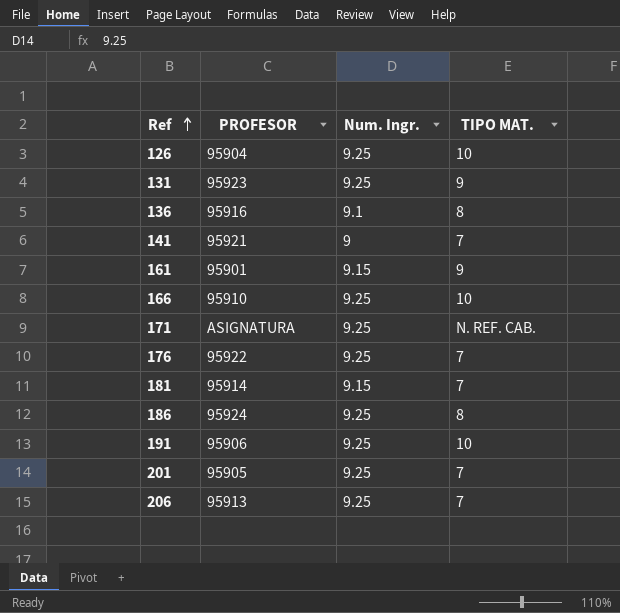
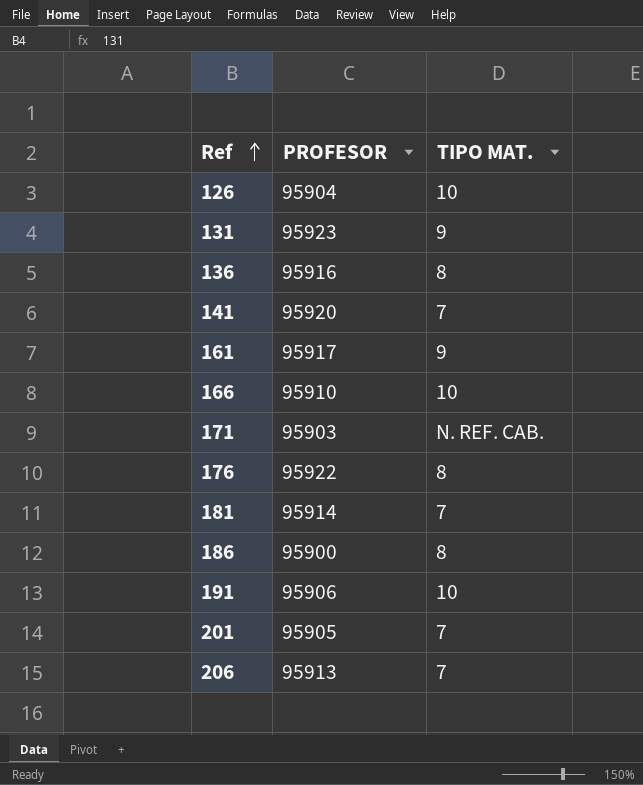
column Num. Ingr. | position: 3 -> none
141 | PROFESOR: 95921 -> 95920
161 | PROFESOR: 95901 -> 95917
171 | PROFESOR: ASIGNATURA -> 95903
176 | TIPO MAT.: 7 -> 8
186 | PROFESOR: 95924 -> 95900

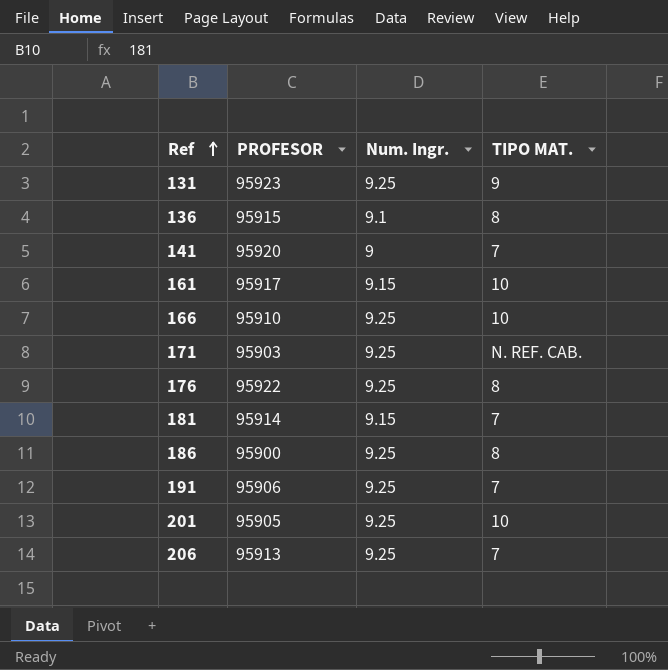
column Num. Ingr. | position: none -> 3
row 126: 95904 | 10 -> none
136 | PROFESOR: 95916 -> 95915
161 | TIPO MAT.: 9 -> 10
191 | TIPO MAT.: 10 -> 7
201 | TIPO MAT.: 7 -> 10

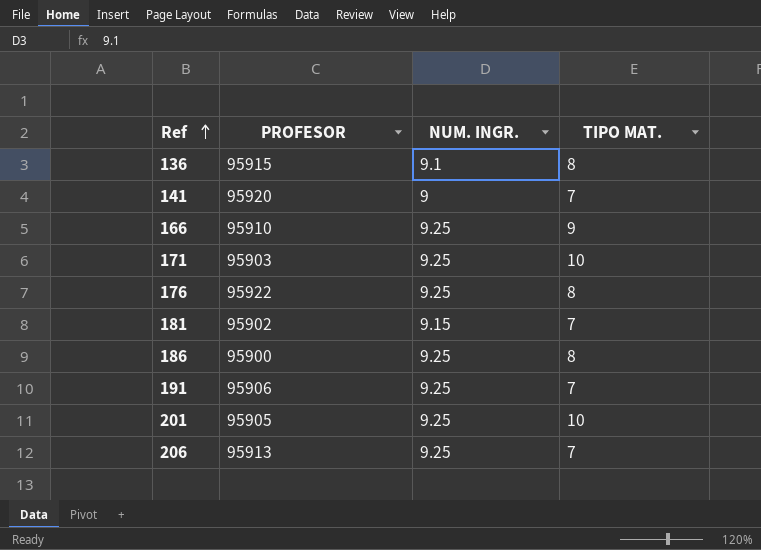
column name: Num. Ingr. -> NUM. INGR.
row 131: 95923 | 9.25 | 9 -> none
row 161: 95917 | 9.15 | 10 -> none
166 | TIPO MAT.: 10 -> 9
171 | TIPO MAT.: N. REF. CAB. -> 10
181 | PROFESOR: 95914 -> 95902

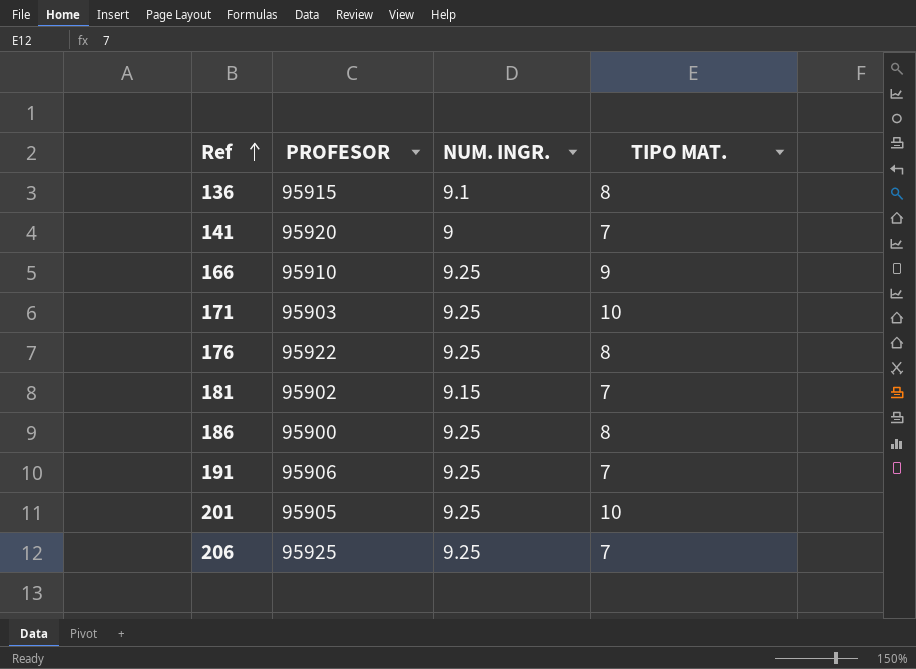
206 | PROFESOR: 95913 -> 95925

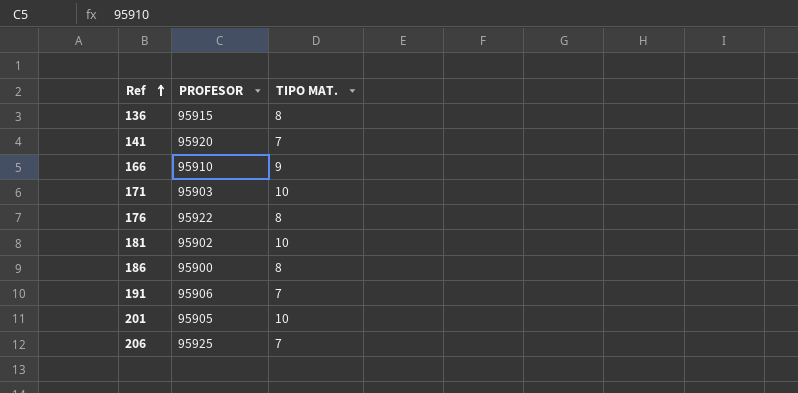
column NUM. INGR. | position: 3 -> none
181 | TIPO MAT.: 7 -> 10

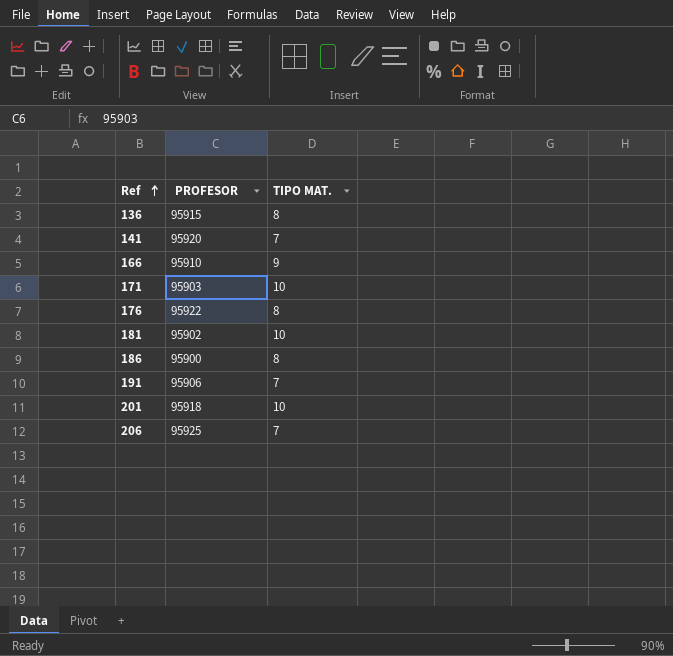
201 | PROFESOR: 95905 -> 95918

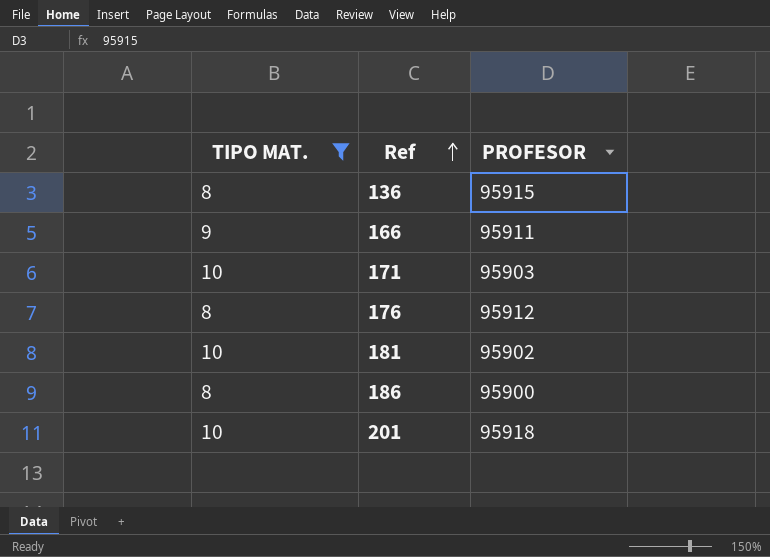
filter: none -> TIPO MAT. != 7
column TIPO MAT. | position: 3 -> 1
166 | PROFESOR: 95910 -> 95911
176 | PROFESOR: 95922 -> 95912

